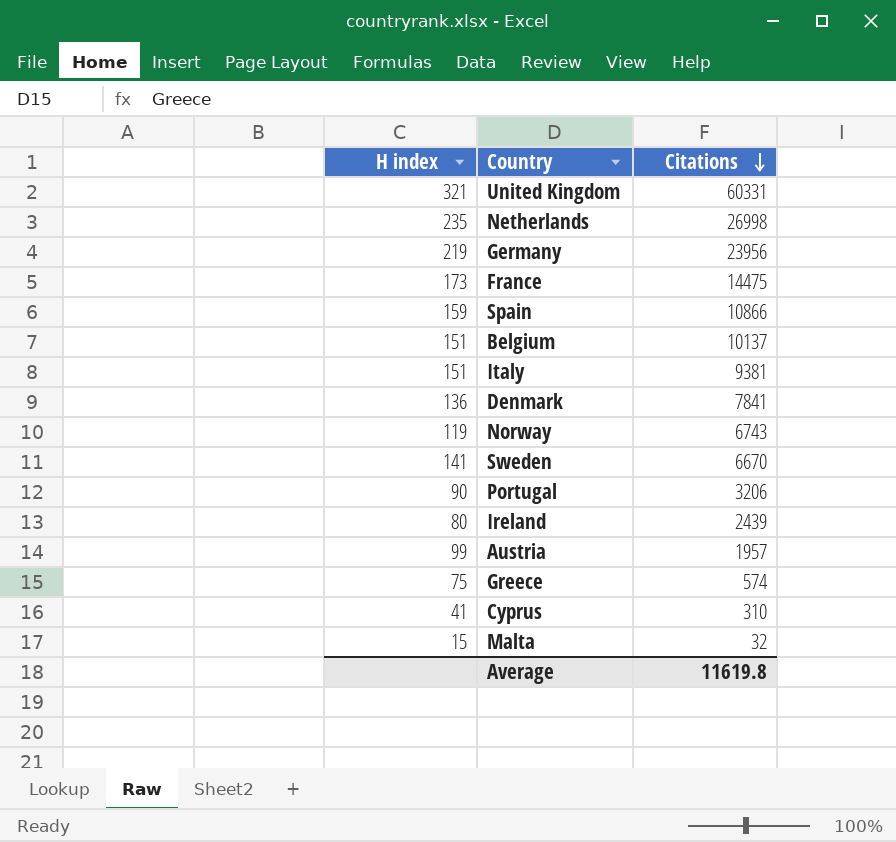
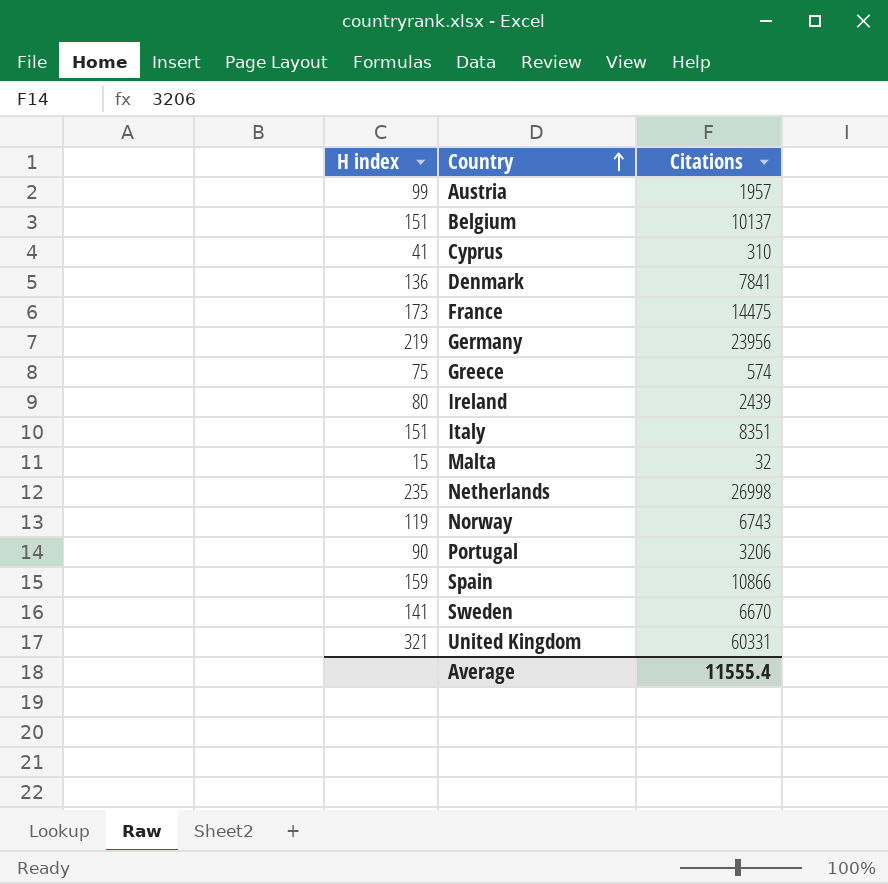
row order: Citations descending -> Country ascending
Italy | Citations: 9381 -> 8351
Average | Citations: 11619.8 -> 11555.4

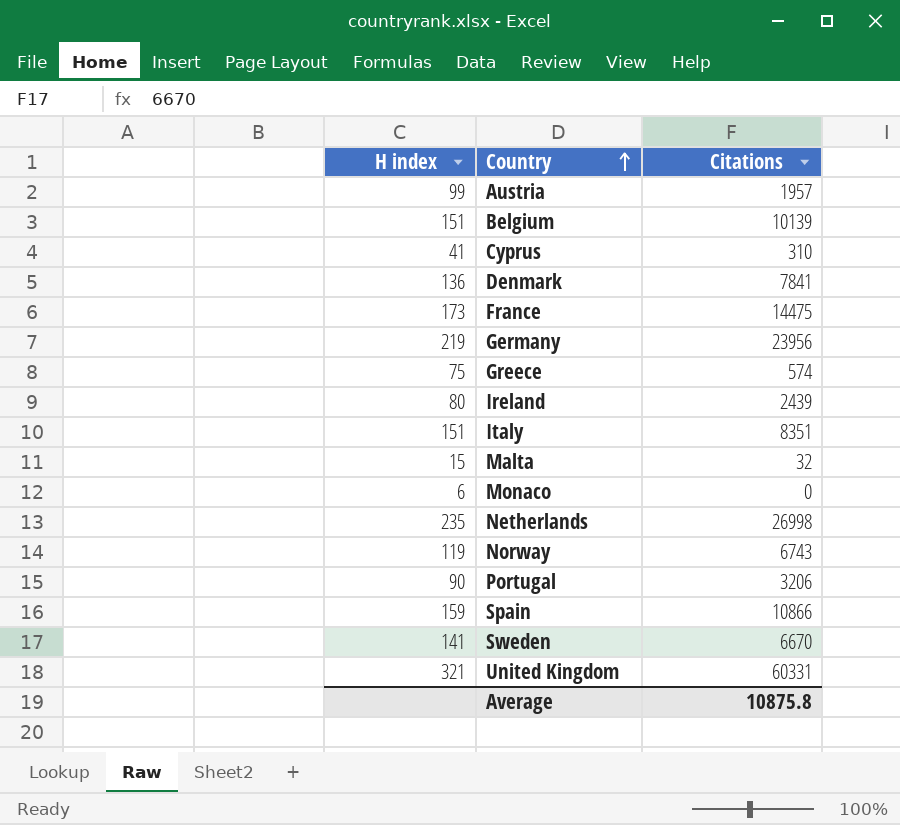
Belgium | Citations: 10137 -> 10139
row Monaco: none -> 6 | 0
Average | Citations: 11555.4 -> 10875.8

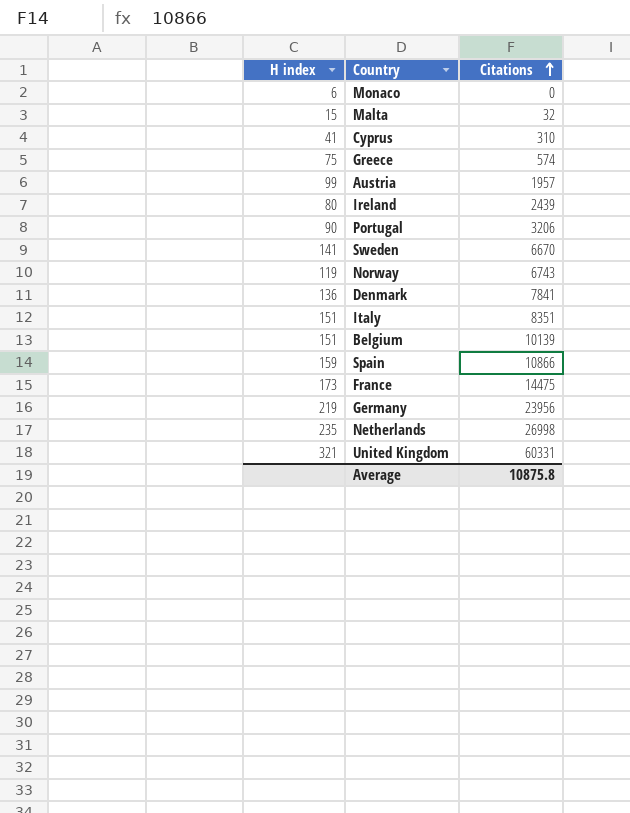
row order: Country ascending -> Citations ascending

